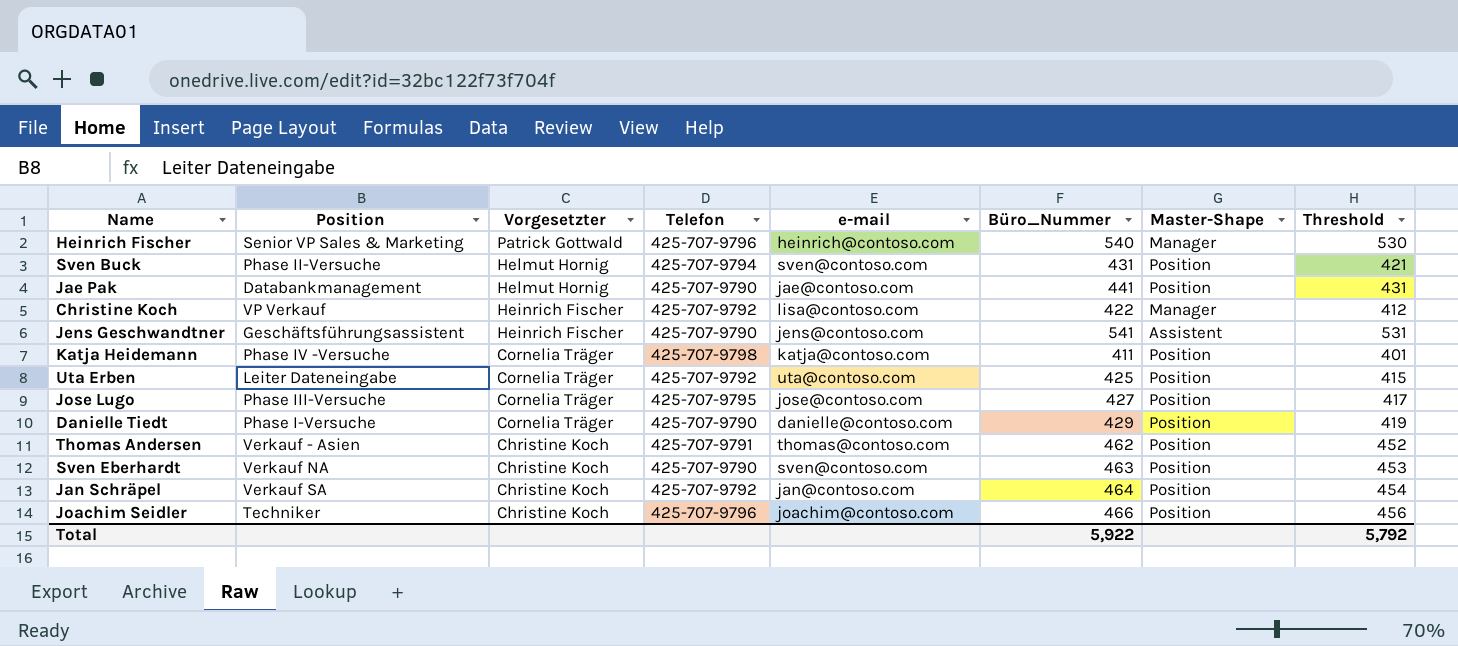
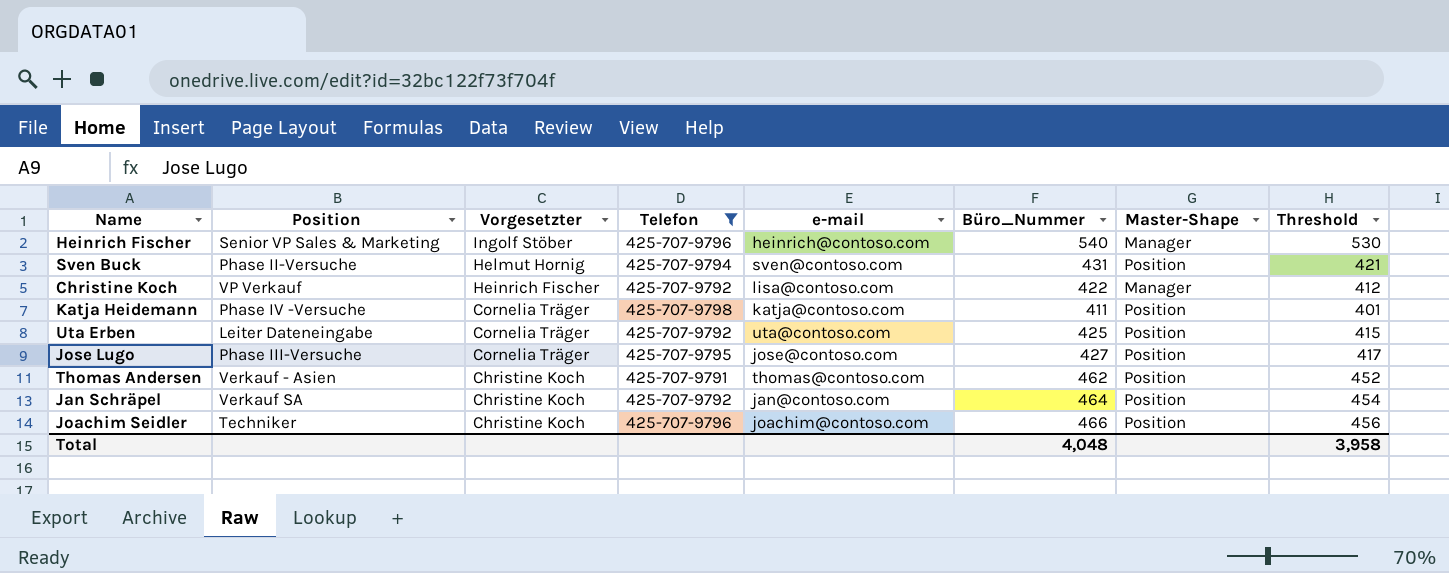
filter: none -> Telefon != 425-707-9790
Heinrich Fischer | Vorgesetzter: Patrick Gottwald -> Ingolf Stöber
Total | Büro_Nummer: 5,922 -> 4,048
Total | Threshold: 5,792 -> 3,958

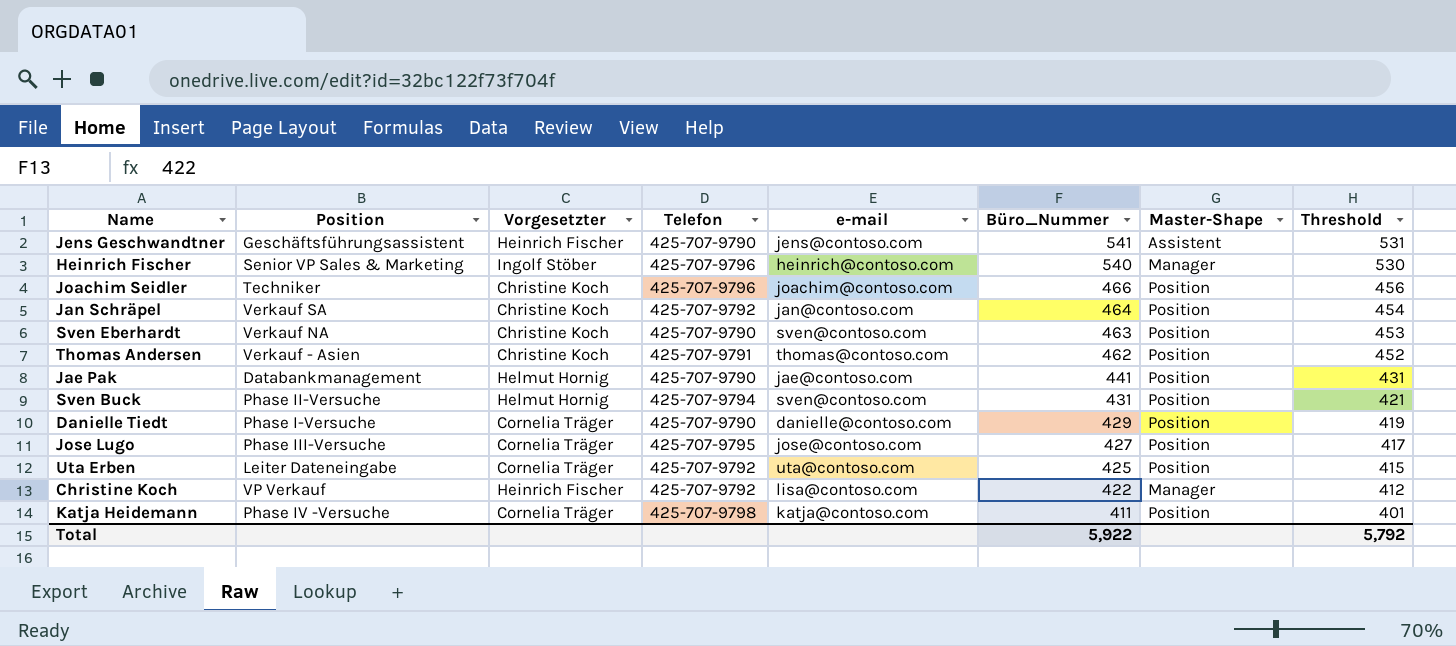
filter: Telefon != 425-707-9790 -> none
row order: Vorgesetzter descending -> Büro_Nummer descending
Total | Büro_Nummer: 4,048 -> 5,922
Total | Threshold: 3,958 -> 5,792

